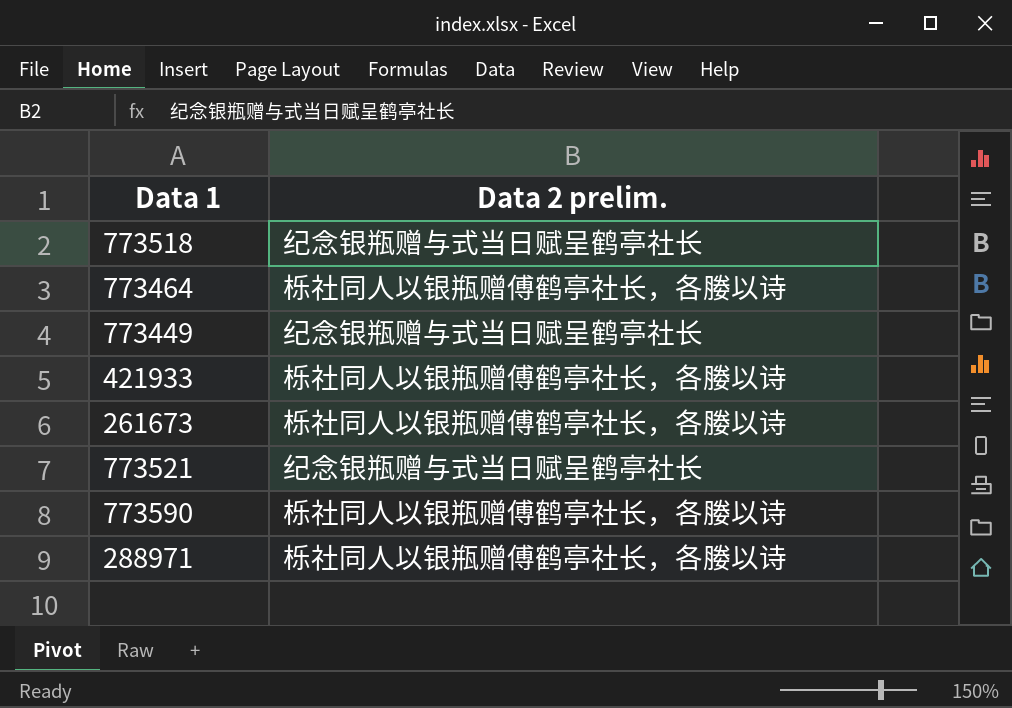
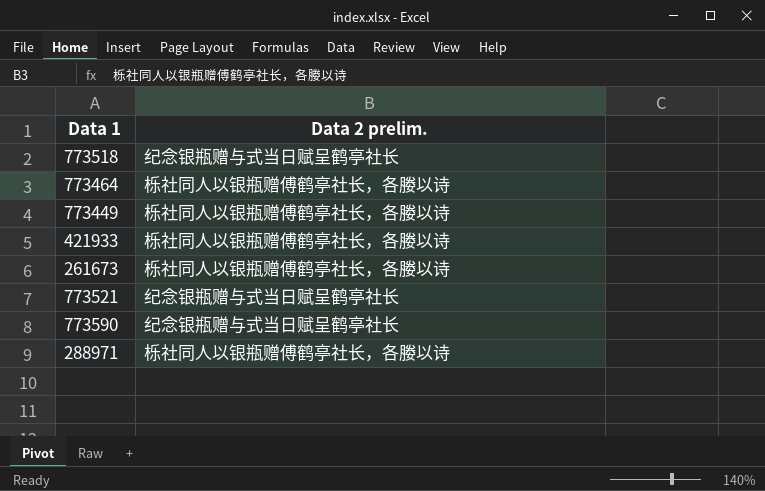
773449 | Data 2 prelim.: 纪念银瓶赠与式当日赋呈鹤亭社长 -> 栎社同人以银瓶赠傅鹤亭社长，各媵以诗
773590 | Data 2 prelim.: 栎社同人以银瓶赠傅鹤亭社长，各媵以诗 -> 纪念银瓶赠与式当日赋呈鹤亭社长

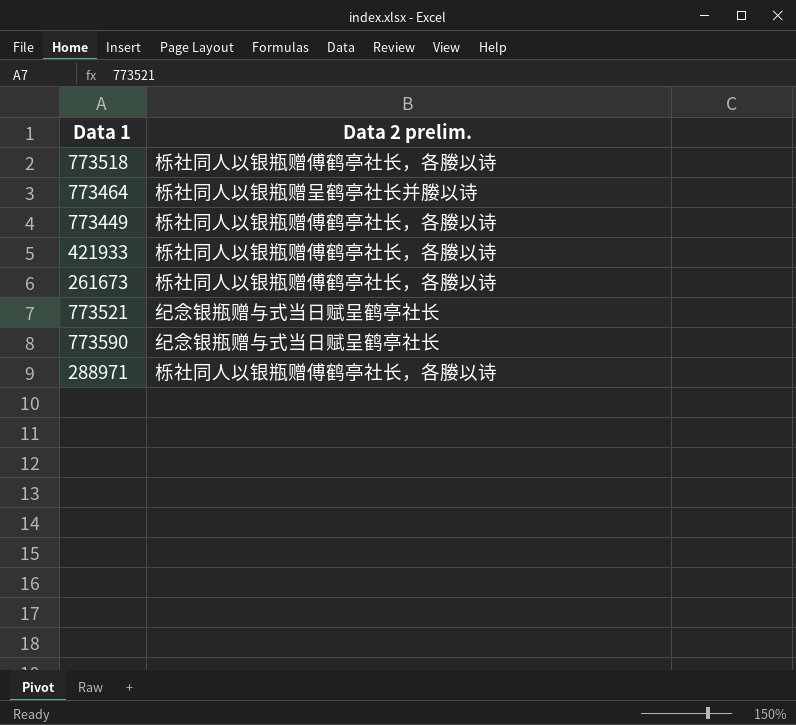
773518 | Data 2 prelim.: 纪念银瓶赠与式当日赋呈鹤亭社长 -> 栎社同人以银瓶赠傅鹤亭社长，各媵以诗
773464 | Data 2 prelim.: 栎社同人以银瓶赠傅鹤亭社长，各媵以诗 -> 栎社同人以银瓶赠呈鹤亭社长并媵以诗

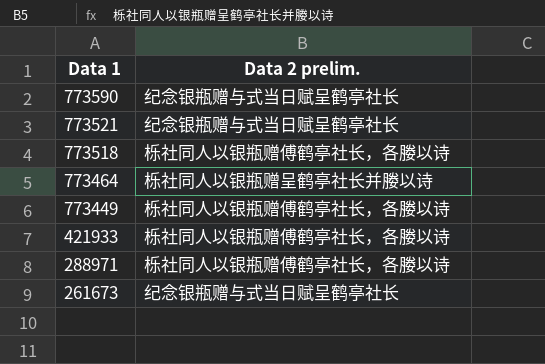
row order: none -> Data 1 descending
261673 | Data 2 prelim.: 栎社同人以银瓶赠傅鹤亭社长，各媵以诗 -> 纪念银瓶赠与式当日赋呈鹤亭社长

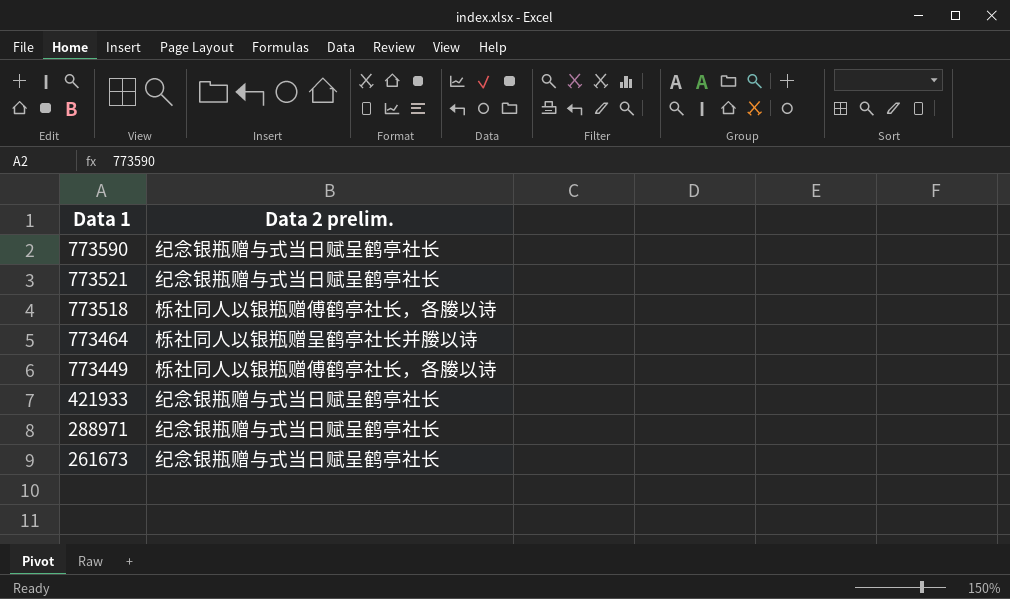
421933 | Data 2 prelim.: 栎社同人以银瓶赠傅鹤亭社长，各媵以诗 -> 纪念银瓶赠与式当日赋呈鹤亭社长
288971 | Data 2 prelim.: 栎社同人以银瓶赠傅鹤亭社长，各媵以诗 -> 纪念银瓶赠与式当日赋呈鹤亭社长

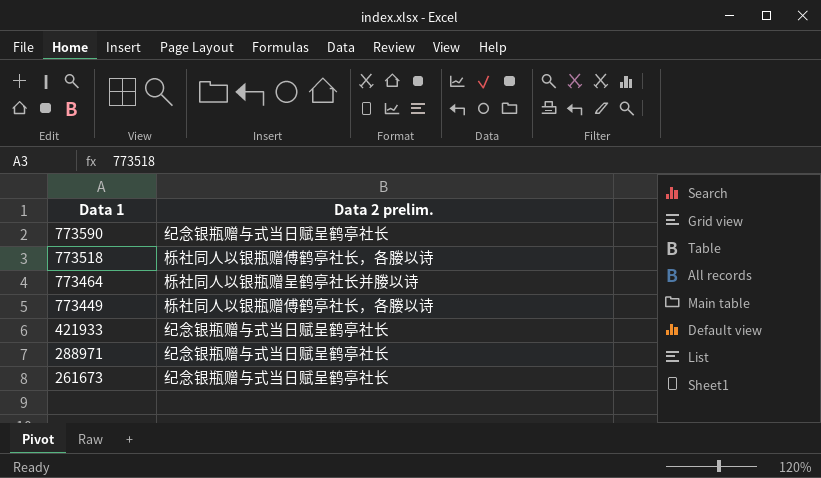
row 773521: 纪念银瓶赠与式当日赋呈鹤亭社长 -> none

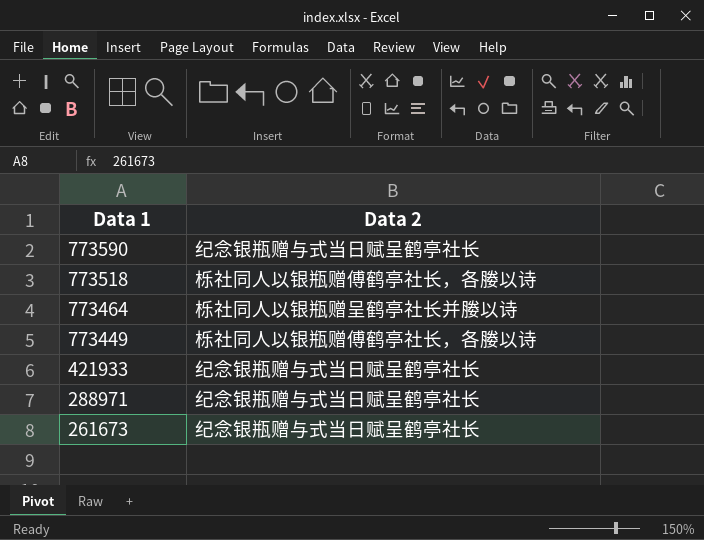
column name: Data 2 prelim. -> Data 2

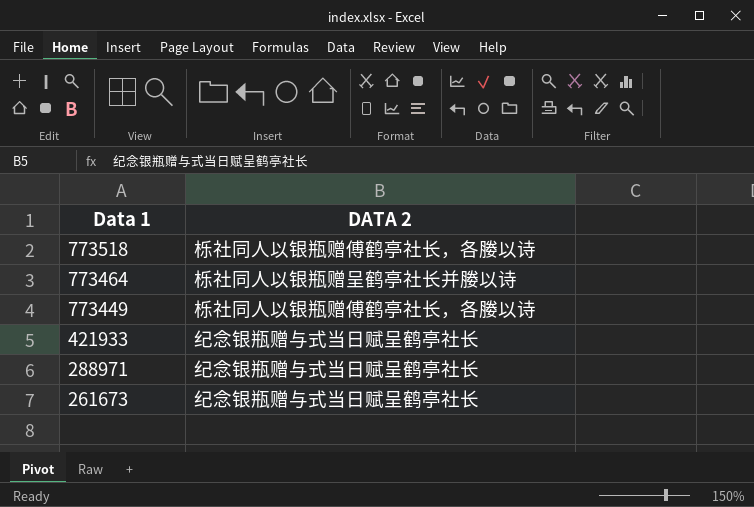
column name: Data 2 -> DATA 2
row 773590: 纪念银瓶赠与式当日赋呈鹤亭社长 -> none

